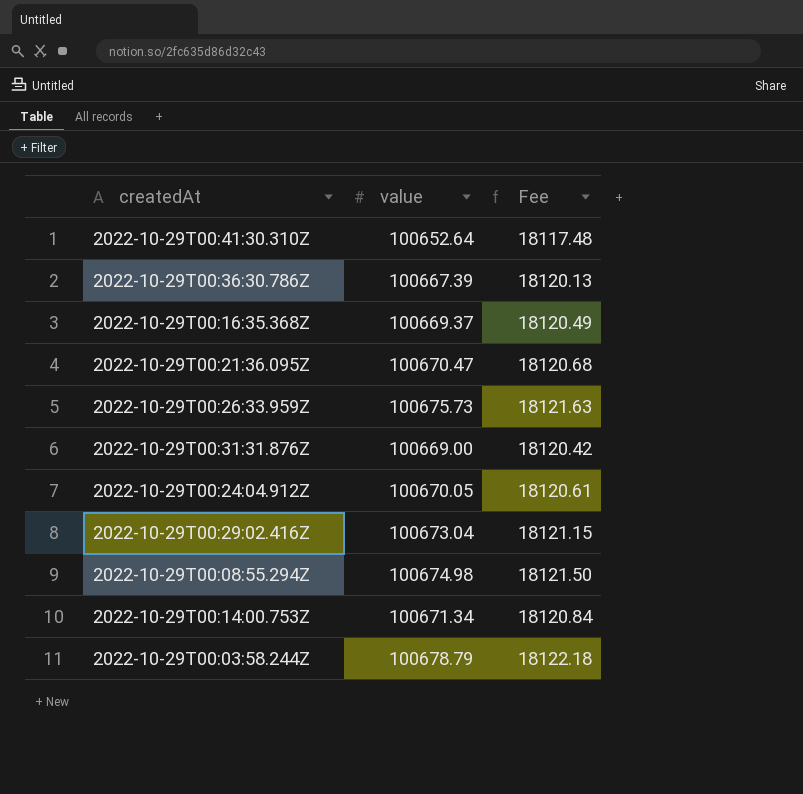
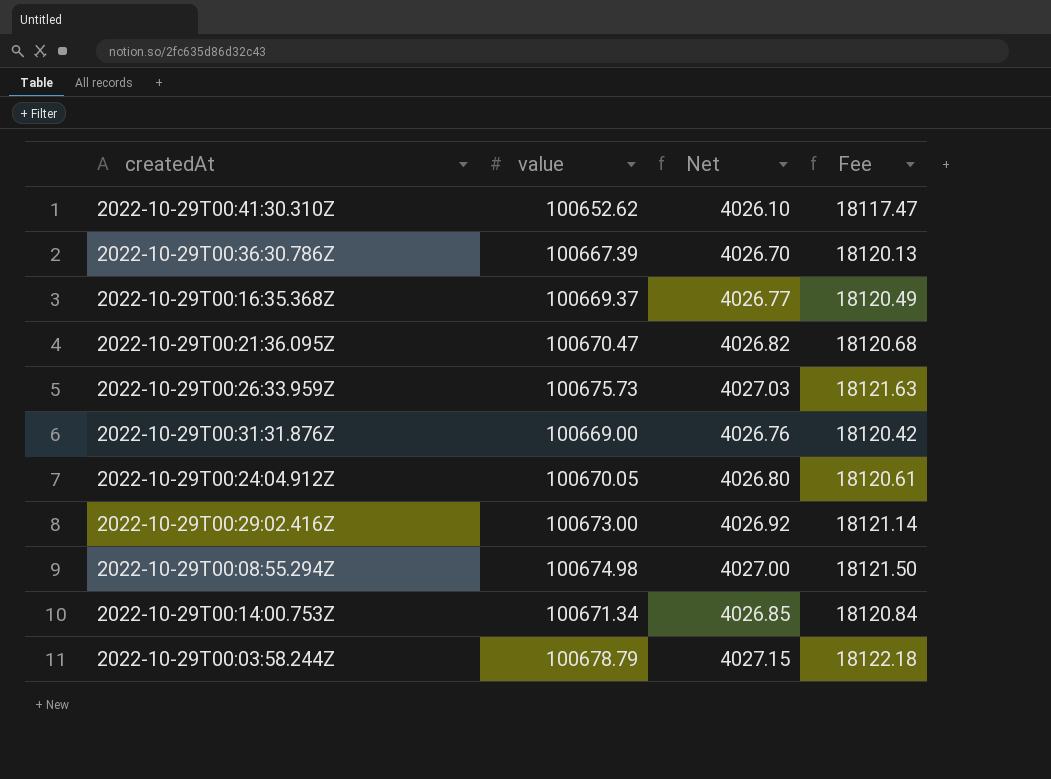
column Net | formula: none -> [value] * 0.04
2022-10-29T00:41:30.310Z | value: 100652.64 -> 100652.62
2022-10-29T00:41:30.310Z | Fee: 18117.48 -> 18117.47
2022-10-29T00:29:02.416Z | value: 100673.04 -> 100673.00
2022-10-29T00:29:02.416Z | Fee: 18121.15 -> 18121.14

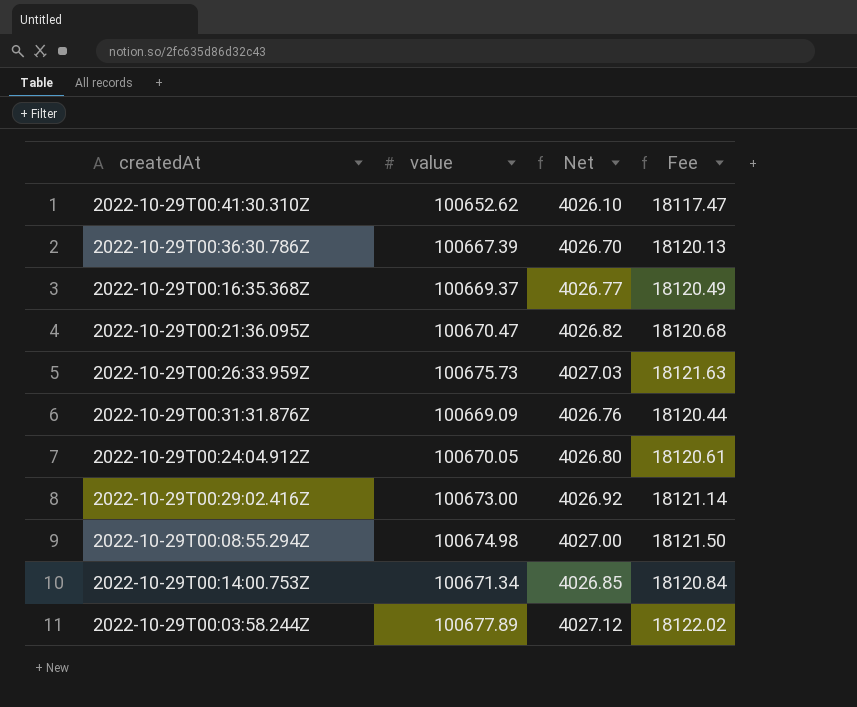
2022-10-29T00:31:31.876Z | value: 100669.00 -> 100669.09
2022-10-29T00:31:31.876Z | Fee: 18120.42 -> 18120.44
2022-10-29T00:03:58.244Z | value: 100678.79 -> 100677.89
2022-10-29T00:03:58.244Z | Net: 4027.15 -> 4027.12
2022-10-29T00:03:58.244Z | Fee: 18122.18 -> 18122.02

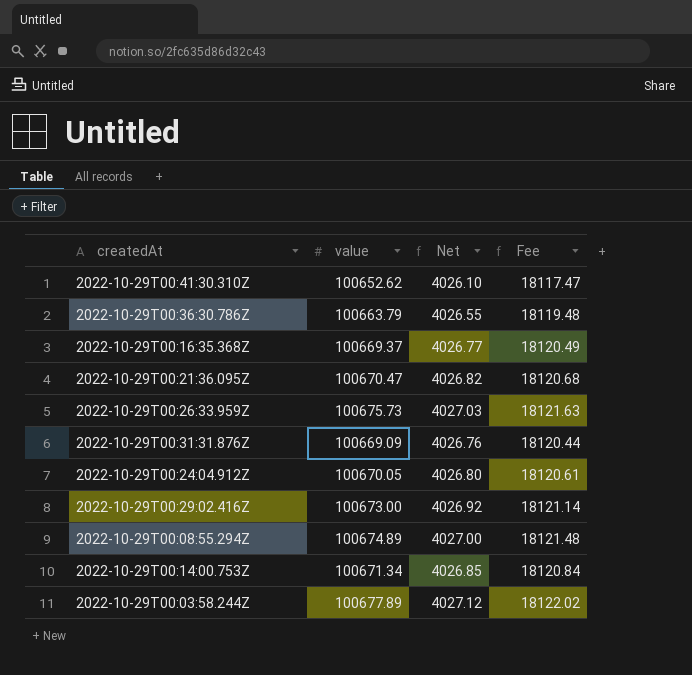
2022-10-29T00:36:30.786Z | value: 100667.39 -> 100663.79
2022-10-29T00:36:30.786Z | Net: 4026.70 -> 4026.55
2022-10-29T00:36:30.786Z | Fee: 18120.13 -> 18119.48
2022-10-29T00:08:55.294Z | value: 100674.98 -> 100674.89
2022-10-29T00:08:55.294Z | Fee: 18121.50 -> 18121.48

